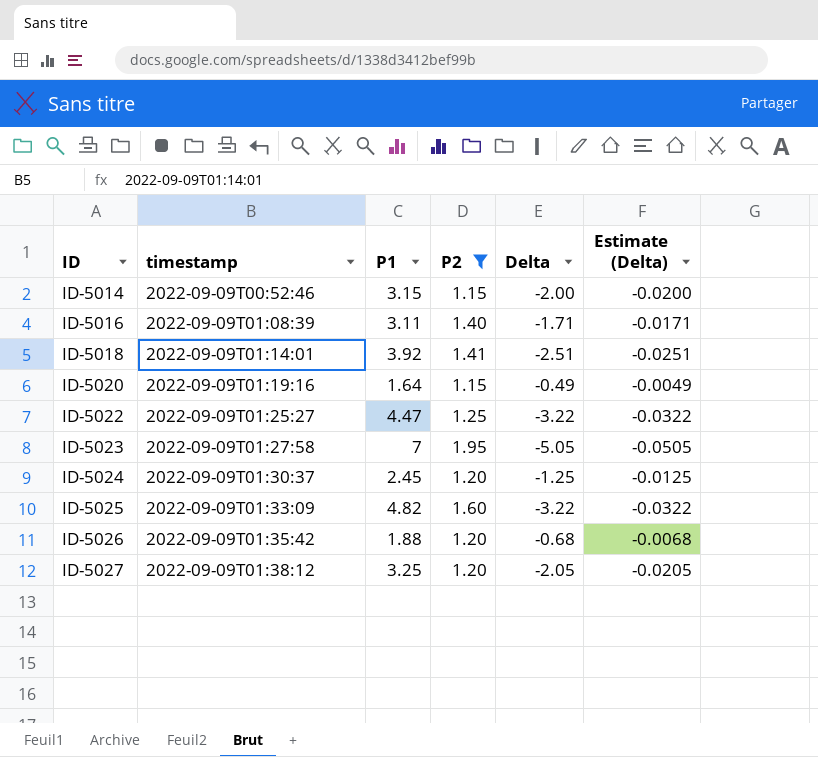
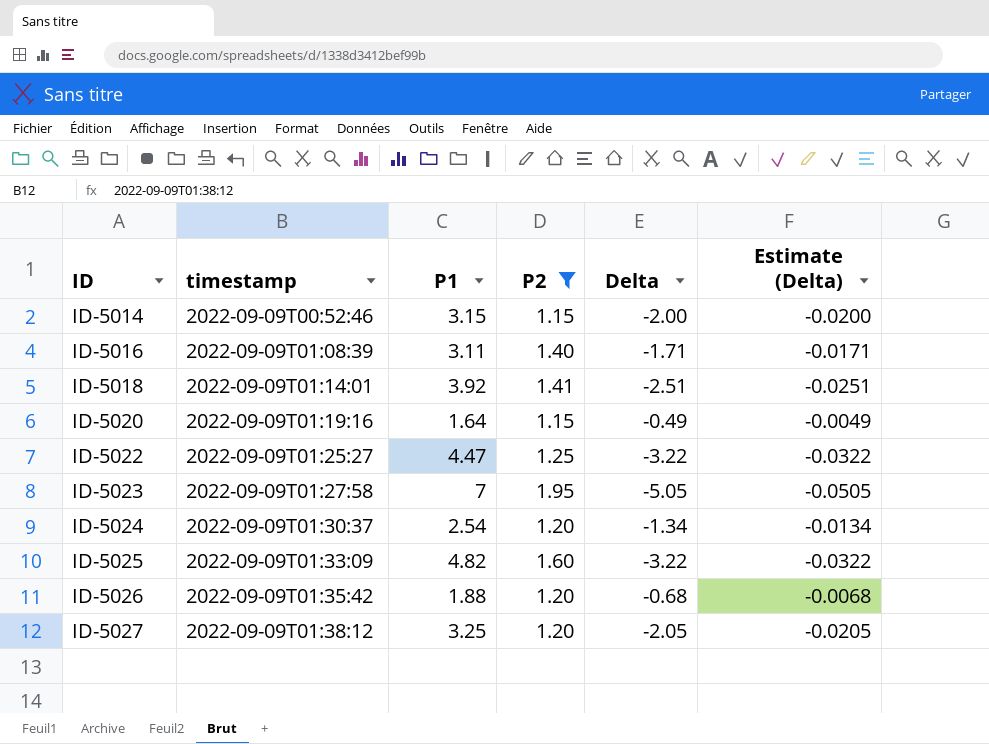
ID-5024 | P1: 2.45 -> 2.54
ID-5024 | Delta: -1.25 -> -1.34
ID-5024 | Estimate (Delta): -0.0125 -> -0.0134

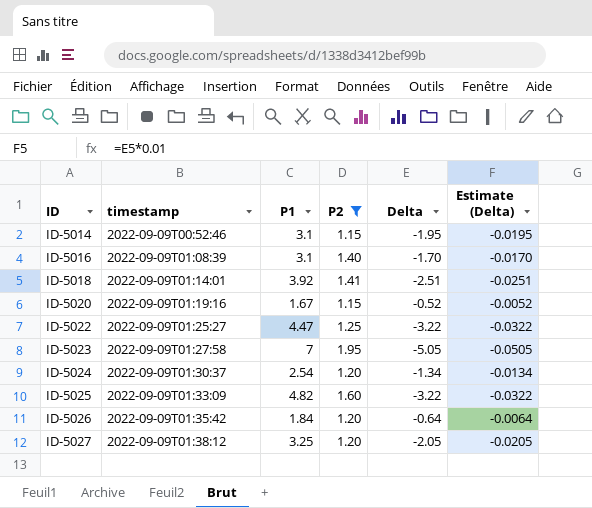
ID-5014 | P1: 3.15 -> 3.1
ID-5014 | Delta: -2.00 -> -1.95
ID-5014 | Estimate (Delta): -0.0200 -> -0.0195
ID-5016 | P1: 3.11 -> 3.1
ID-5016 | Delta: -1.71 -> -1.70
ID-5016 | Estimate (Delta): -0.0171 -> -0.0170
ID-5020 | P1: 1.64 -> 1.67
ID-5020 | Delta: -0.49 -> -0.52
ID-5020 | Estimate (Delta): -0.0049 -> -0.0052
ID-5026 | P1: 1.88 -> 1.84
ID-5026 | Delta: -0.68 -> -0.64
ID-5026 | Estimate (Delta): -0.0068 -> -0.0064

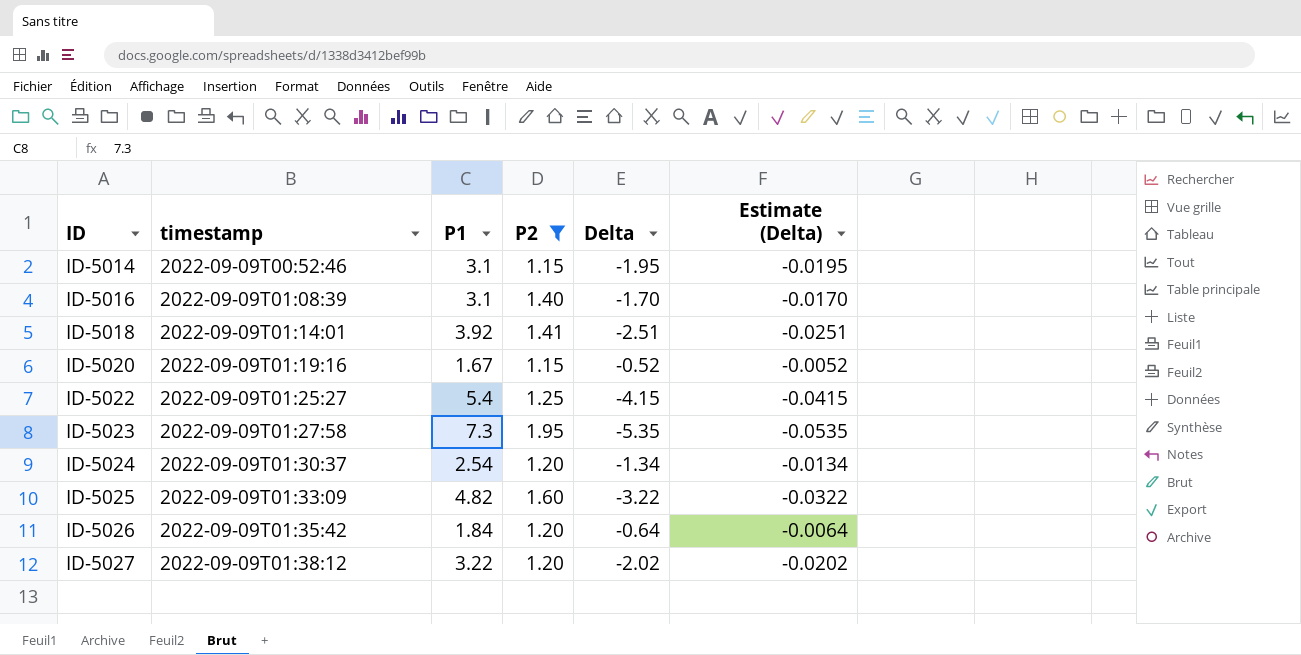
ID-5022 | P1: 4.47 -> 5.4
ID-5022 | Delta: -3.22 -> -4.15
ID-5022 | Estimate (Delta): -0.0322 -> -0.0415
ID-5023 | P1: 7 -> 7.3
ID-5023 | Delta: -5.05 -> -5.35
ID-5023 | Estimate (Delta): -0.0505 -> -0.0535
ID-5027 | P1: 3.25 -> 3.22
ID-5027 | Delta: -2.05 -> -2.02
ID-5027 | Estimate (Delta): -0.0205 -> -0.0202

